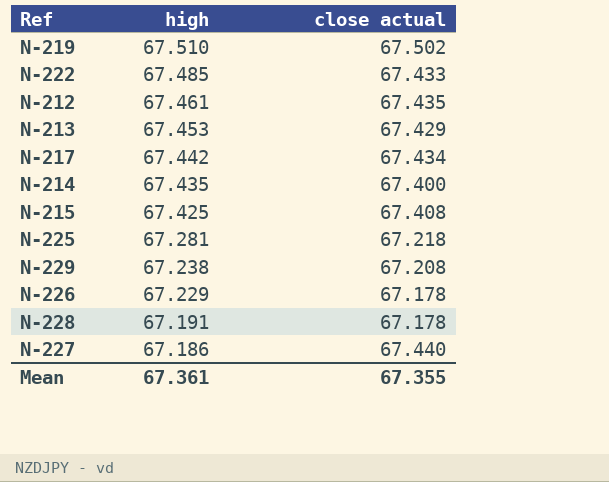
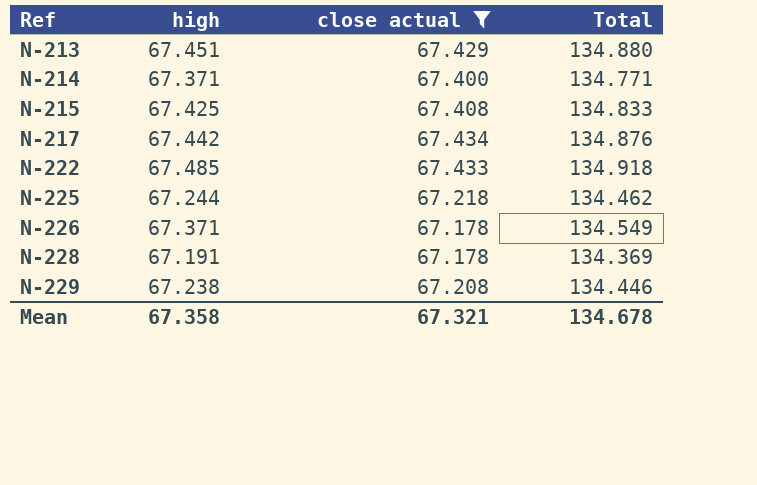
filter: none -> close actual <= 67.434
row order: high descending -> Ref ascending
column Total | formula: none -> [high] + [close actual]
N-213 | high: 67.453 -> 67.451
N-214 | high: 67.435 -> 67.371
N-225 | high: 67.281 -> 67.244
N-226 | high: 67.229 -> 67.371
Mean | high: 67.361 -> 67.358
Mean | close actual: 67.355 -> 67.321

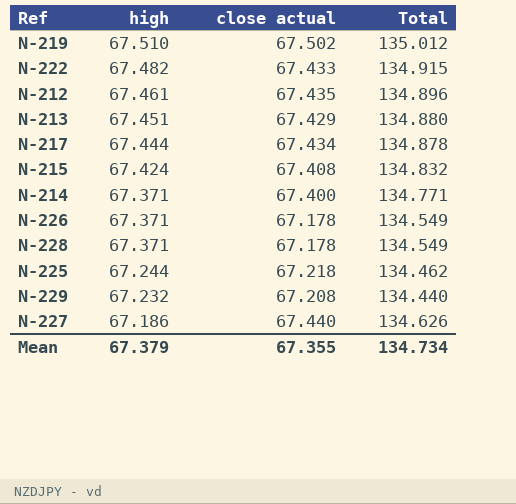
filter: close actual <= 67.434 -> none
row order: Ref ascending -> high descending
N-222 | high: 67.485 -> 67.482
N-222 | Total: 134.918 -> 134.915
N-217 | high: 67.442 -> 67.444
N-217 | Total: 134.876 -> 134.878
N-215 | high: 67.425 -> 67.424
N-215 | Total: 134.833 -> 134.832
N-228 | high: 67.191 -> 67.371
N-228 | Total: 134.369 -> 134.549
N-229 | high: 67.238 -> 67.232
N-229 | Total: 134.446 -> 134.440
Mean | high: 67.358 -> 67.379
Mean | close actual: 67.321 -> 67.355
Mean | Total: 134.678 -> 134.734

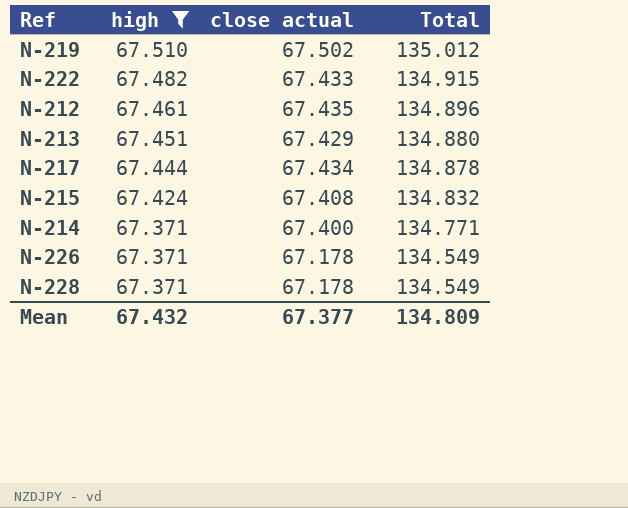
filter: none -> high >= 67.371
Mean | high: 67.379 -> 67.432
Mean | close actual: 67.355 -> 67.377
Mean | Total: 134.734 -> 134.809

